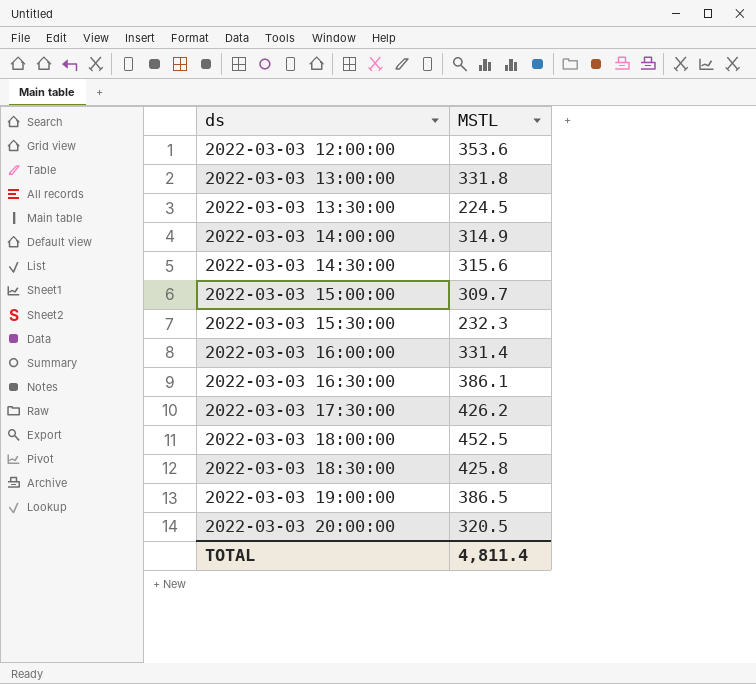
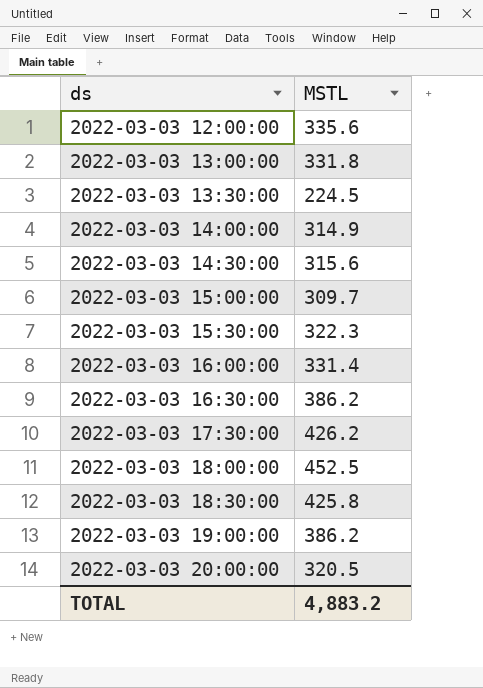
2022-03-03 12:00:00 | MSTL: 353.6 -> 335.6
2022-03-03 15:30:00 | MSTL: 232.3 -> 322.3
2022-03-03 16:30:00 | MSTL: 386.1 -> 386.2
2022-03-03 19:00:00 | MSTL: 386.5 -> 386.2
TOTAL | MSTL: 4,811.4 -> 4,883.2

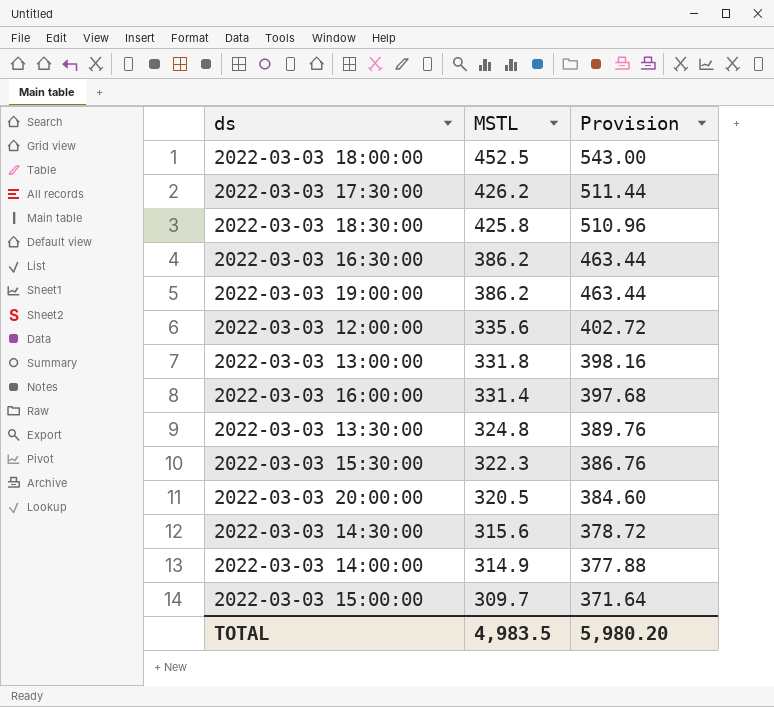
row order: ds ascending -> MSTL descending
column Provision | formula: none -> [MSTL] * 1.2
2022-03-03 13:30:00 | MSTL: 224.5 -> 324.8
TOTAL | MSTL: 4,883.2 -> 4,983.5

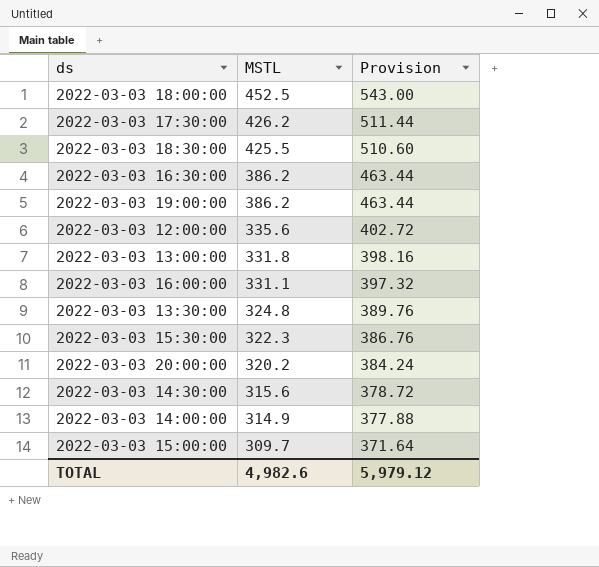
2022-03-03 18:30:00 | MSTL: 425.8 -> 425.5
2022-03-03 18:30:00 | Provision: 510.96 -> 510.60
2022-03-03 16:00:00 | MSTL: 331.4 -> 331.1
2022-03-03 16:00:00 | Provision: 397.68 -> 397.32
2022-03-03 20:00:00 | MSTL: 320.5 -> 320.2
2022-03-03 20:00:00 | Provision: 384.60 -> 384.24
TOTAL | MSTL: 4,983.5 -> 4,982.6
TOTAL | Provision: 5,980.20 -> 5,979.12

